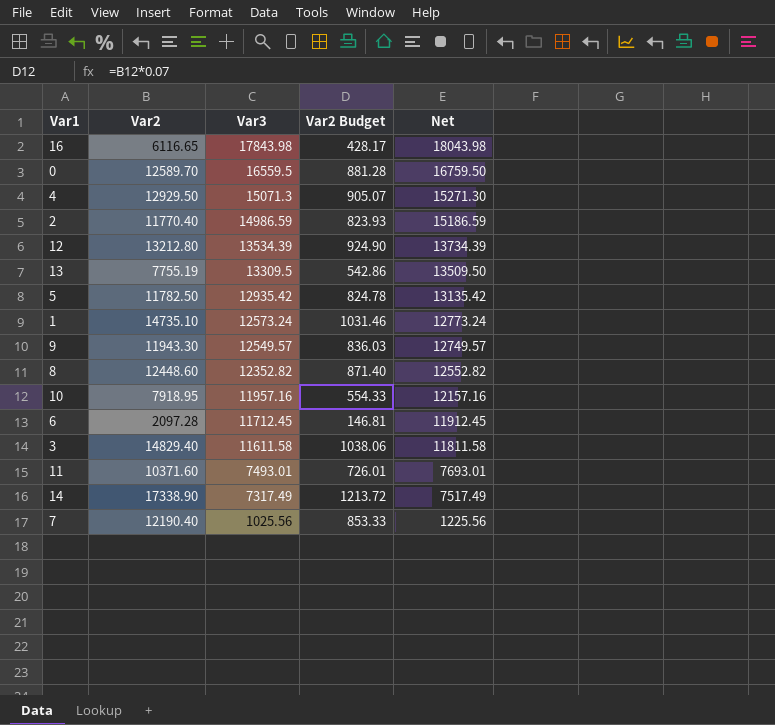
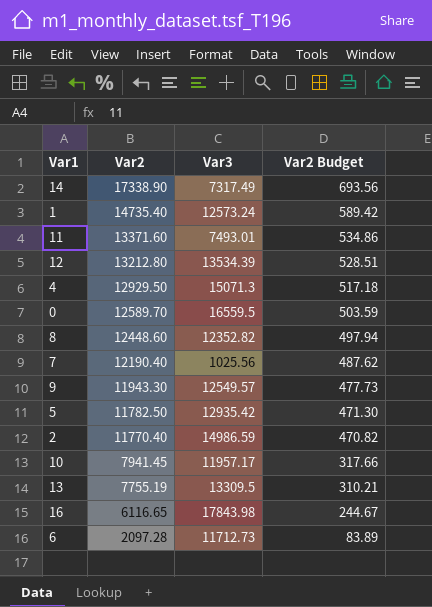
row order: Var3 descending -> Var2 descending
column Net | formula: [Var3] + 200 -> none
column Var2 Budget | formula: [Var2] * 0.07 -> [Var2] * 0.04
row 3: 14829.40 | 11611.58 | 1038.06 | 11811.58 -> none
1 | Var2: 14735.10 -> 14735.40
11 | Var2: 10371.60 -> 13371.60
10 | Var2: 7918.95 -> 7941.45
10 | Var3: 11957.16 -> 11957.17
6 | Var3: 11712.45 -> 11712.73

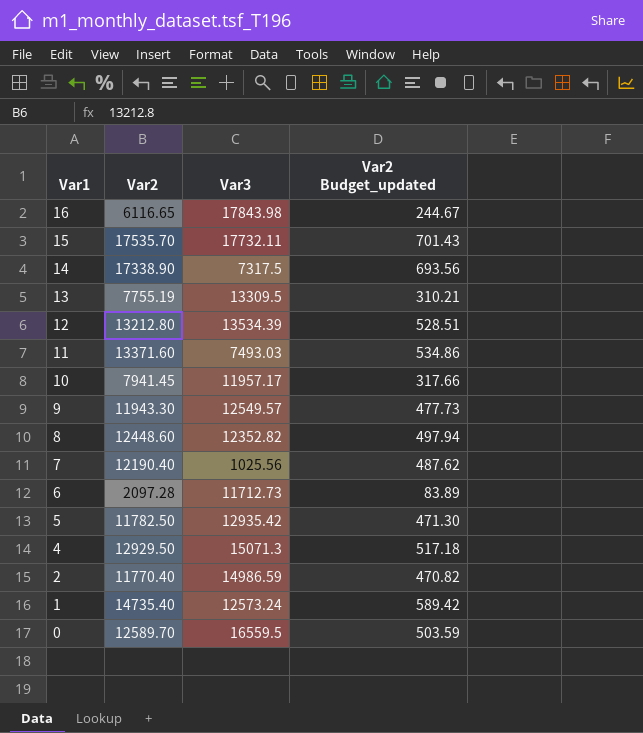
row order: Var2 descending -> Var1 descending
column name: Var2 Budget -> Var2 Budget_updated
row 15: none -> 17535.70 | 17732.11 | 701.43
14 | Var3: 7317.49 -> 7317.5
11 | Var3: 7493.01 -> 7493.03

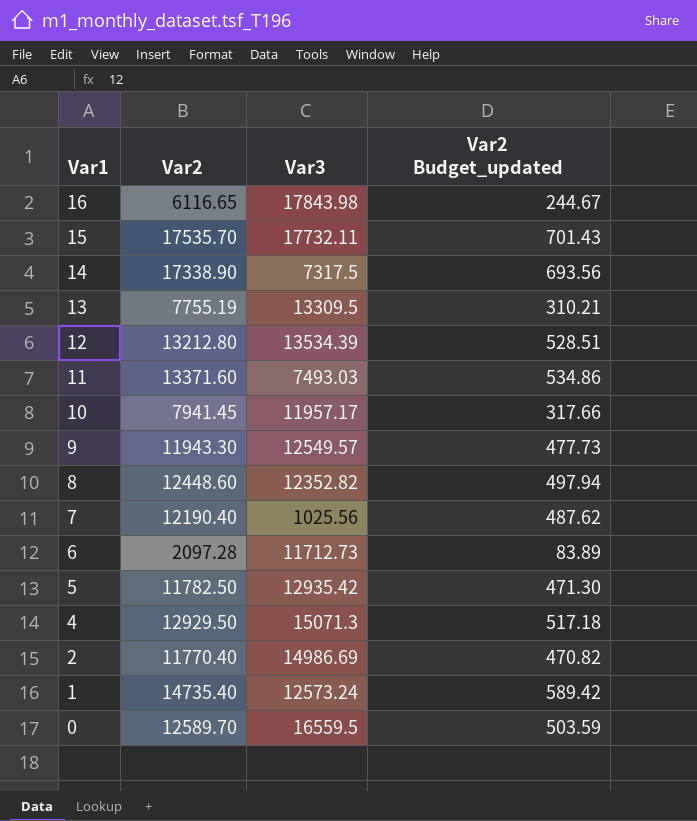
2 | Var3: 14986.59 -> 14986.69

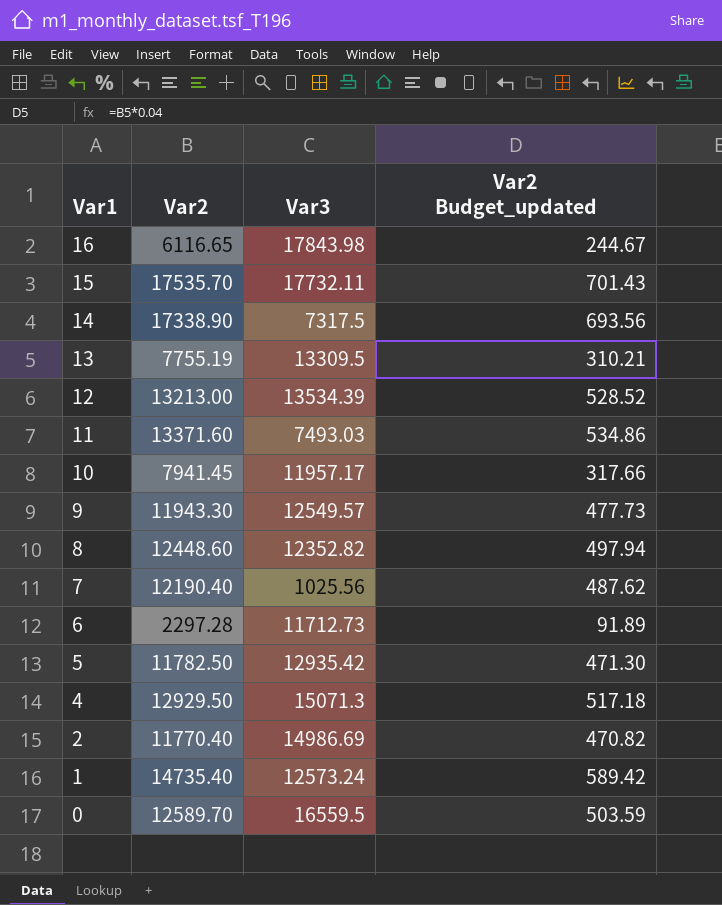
12 | Var2: 13212.80 -> 13213.00
12 | Var2 Budget_updated: 528.51 -> 528.52
6 | Var2: 2097.28 -> 2297.28
6 | Var2 Budget_updated: 83.89 -> 91.89

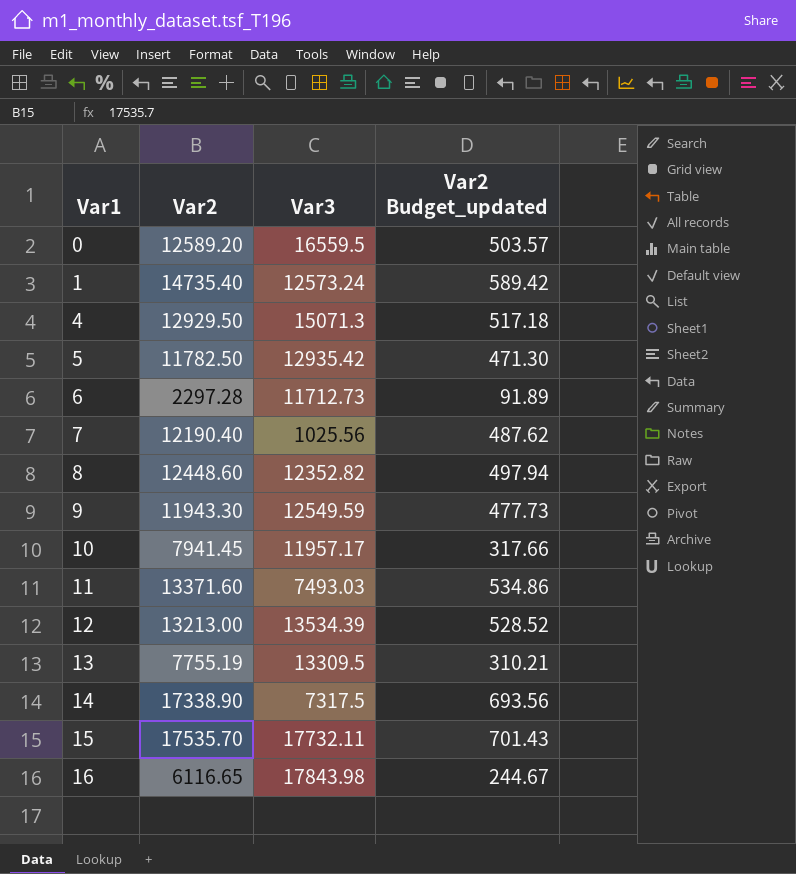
row order: Var1 descending -> Var1 ascending
row 2: 11770.40 | 14986.69 | 470.82 -> none
0 | Var2: 12589.70 -> 12589.20
0 | Var2 Budget_updated: 503.59 -> 503.57
9 | Var3: 12549.57 -> 12549.59

